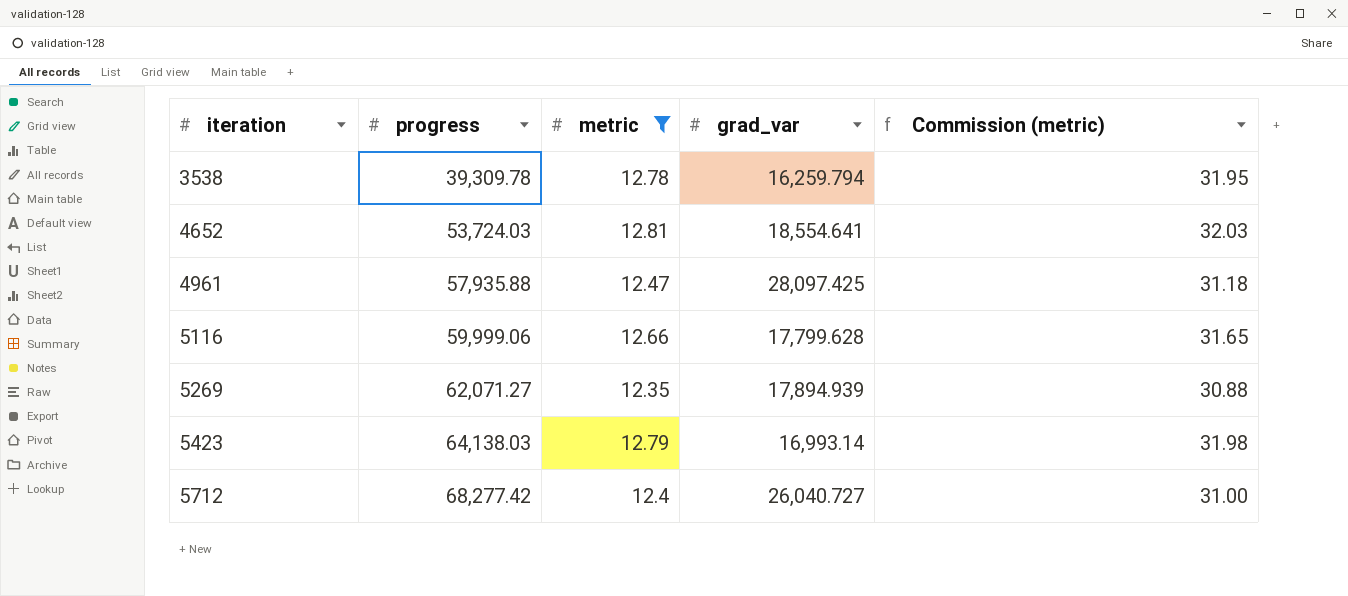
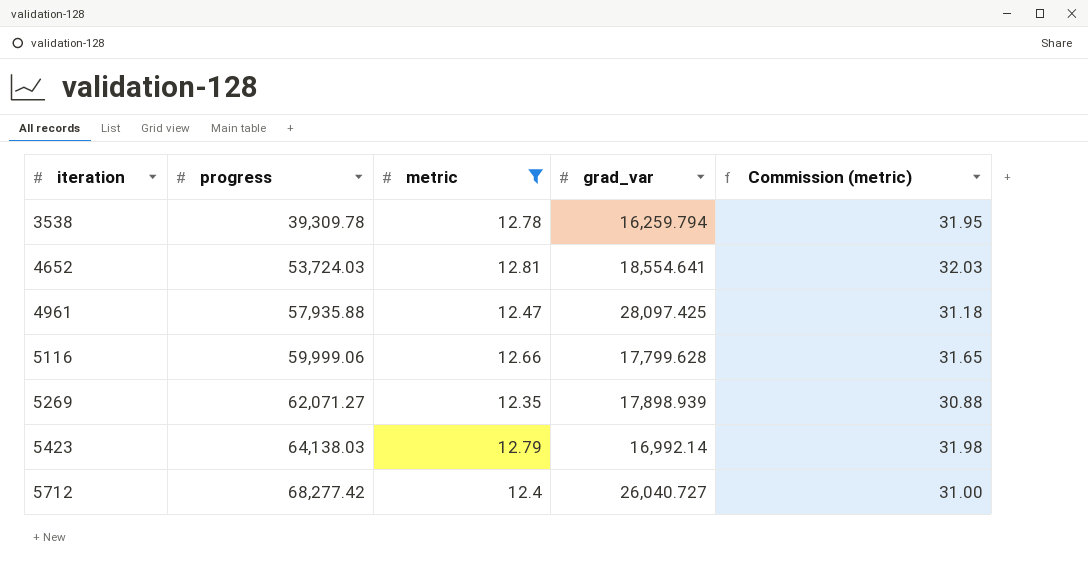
5269 | grad_var: 17,894.939 -> 17,898.939
5423 | grad_var: 16,993.14 -> 16,992.14

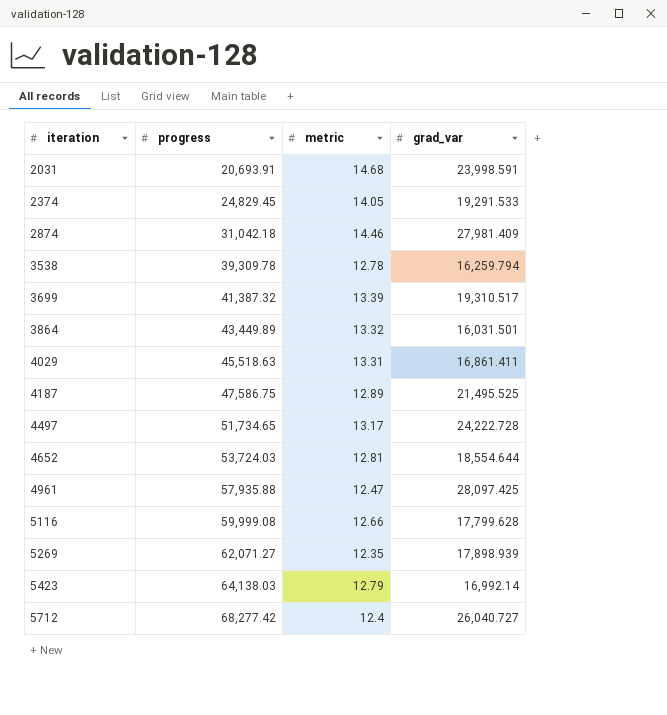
filter: metric <= 12.81 -> none
column Commission (metric) | formula: [metric] * 2.5 -> none
4652 | grad_var: 18,554.641 -> 18,554.644
5116 | progress: 59,999.06 -> 59,999.08

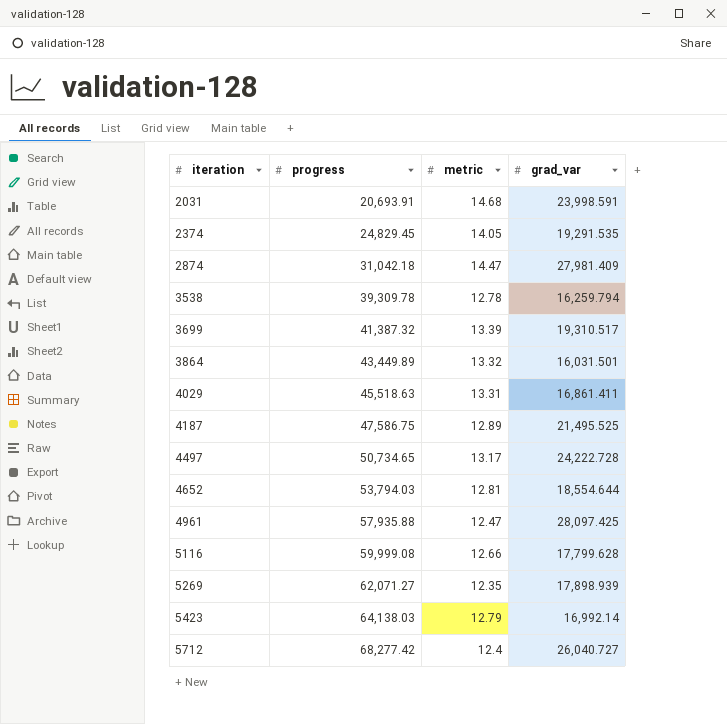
2374 | grad_var: 19,291.533 -> 19,291.535
2874 | metric: 14.46 -> 14.47
4497 | progress: 51,734.65 -> 50,734.65
4652 | progress: 53,724.03 -> 53,794.03

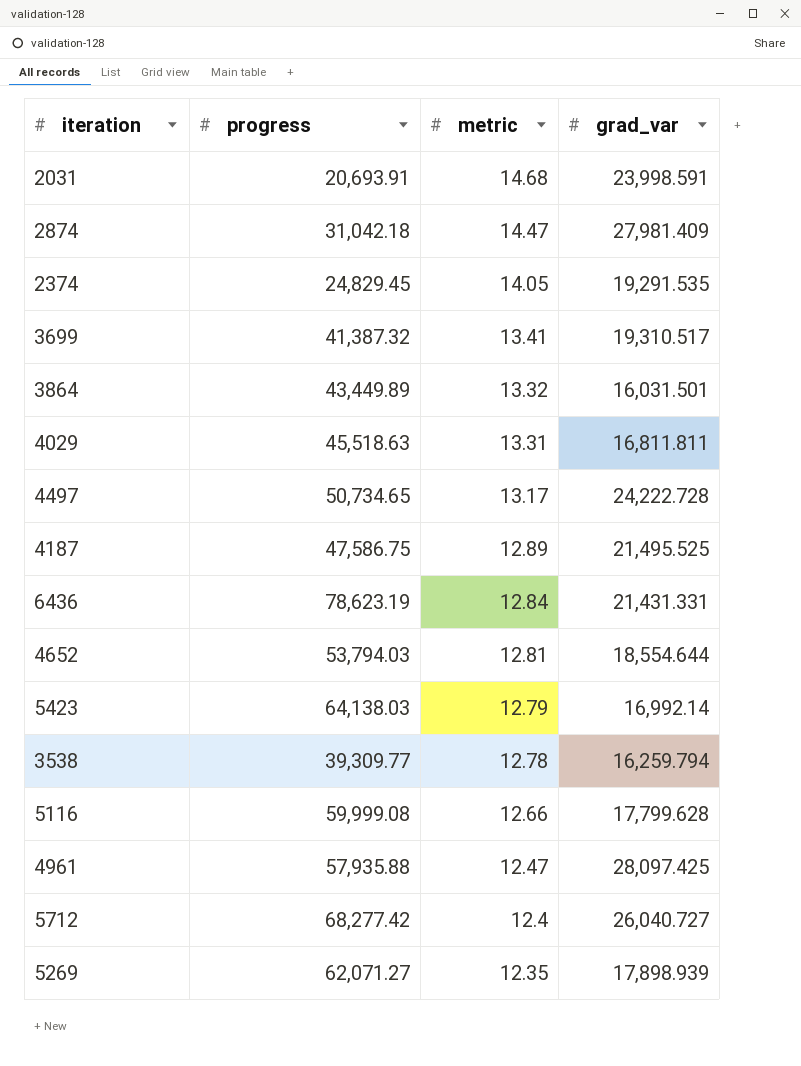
row order: iteration ascending -> metric descending
3699 | metric: 13.39 -> 13.41
4029 | grad_var: 16,861.411 -> 16,811.811
row 6436: none -> 78,623.19 | 12.84 | 21,431.331
3538 | progress: 39,309.78 -> 39,309.77

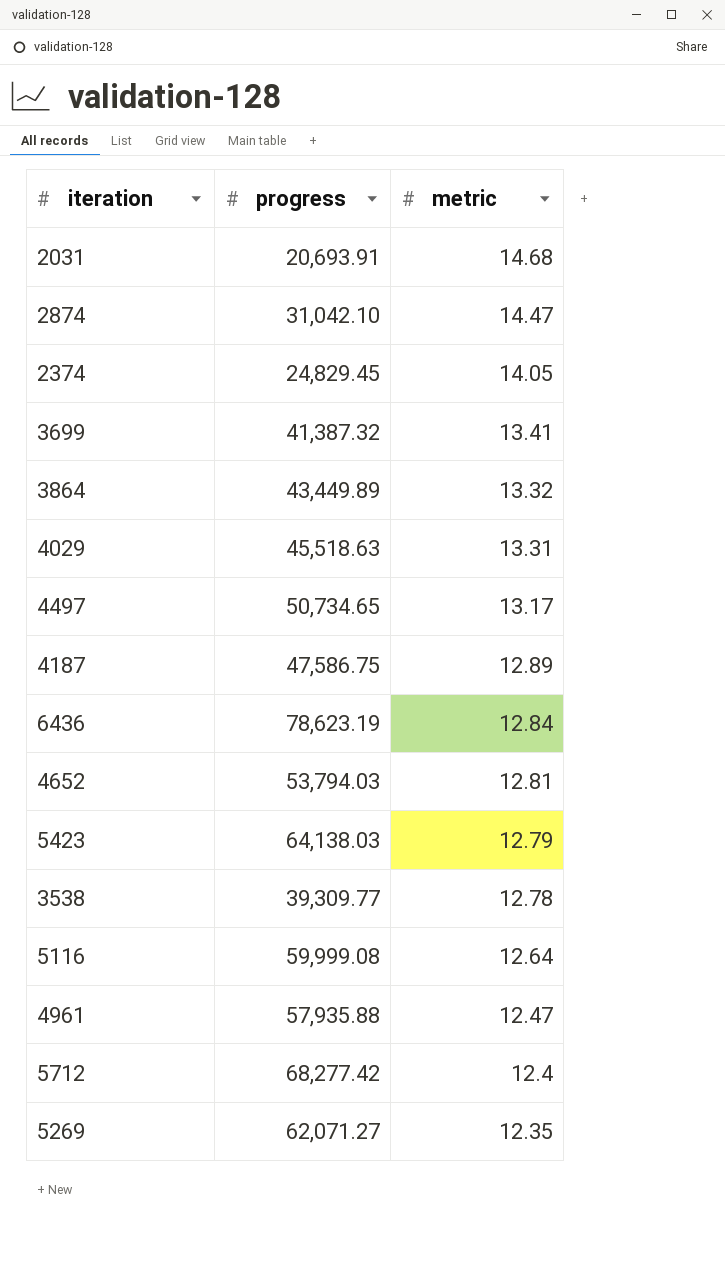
column grad_var | position: 4 -> none
2874 | progress: 31,042.18 -> 31,042.10
5116 | metric: 12.66 -> 12.64

